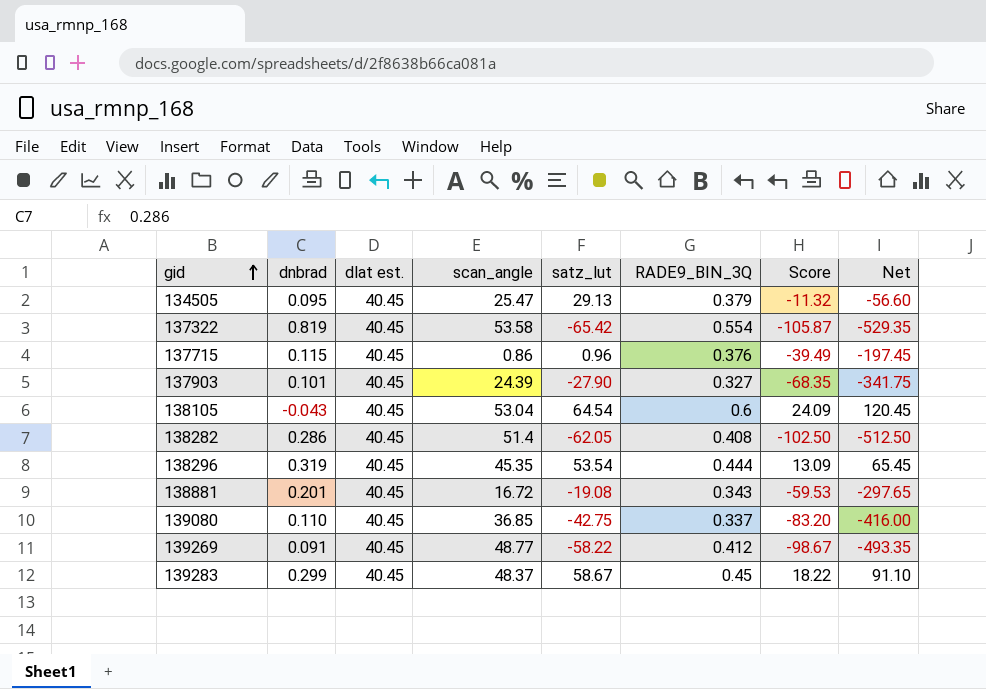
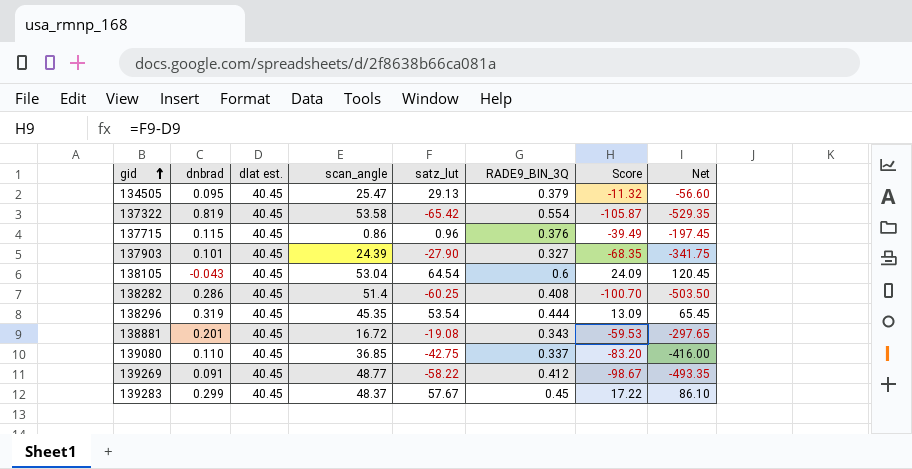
138282 | satz_lut: -62.05 -> -60.25
138282 | Score: -102.50 -> -100.70
138282 | Net: -512.50 -> -503.50
139283 | satz_lut: 58.67 -> 57.67
139283 | Score: 18.22 -> 17.22
139283 | Net: 91.10 -> 86.10

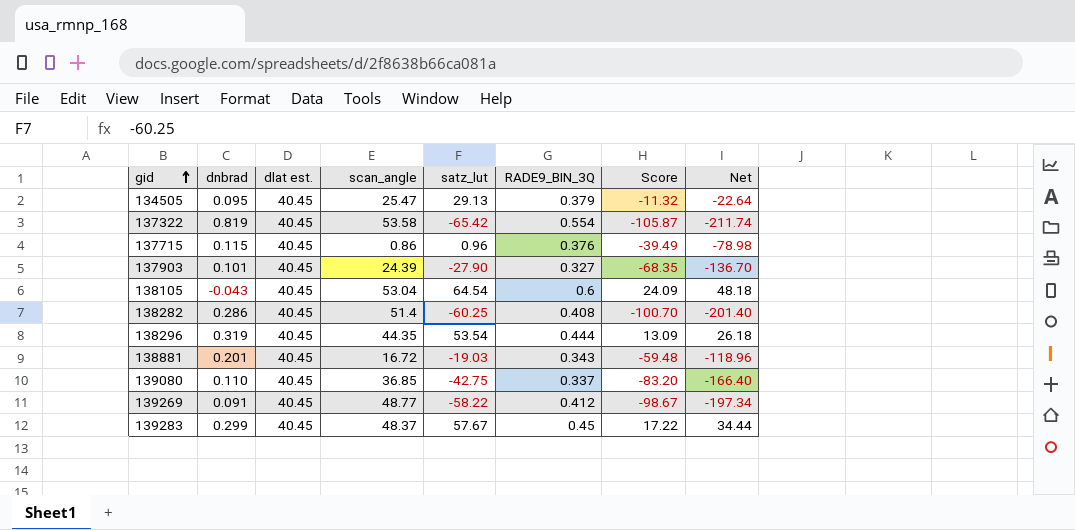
column Net | formula: [Score] * 5 -> [Score] * 2
138296 | scan_angle: 45.35 -> 44.35
138881 | satz_lut: -19.08 -> -19.03
138881 | Score: -59.53 -> -59.48

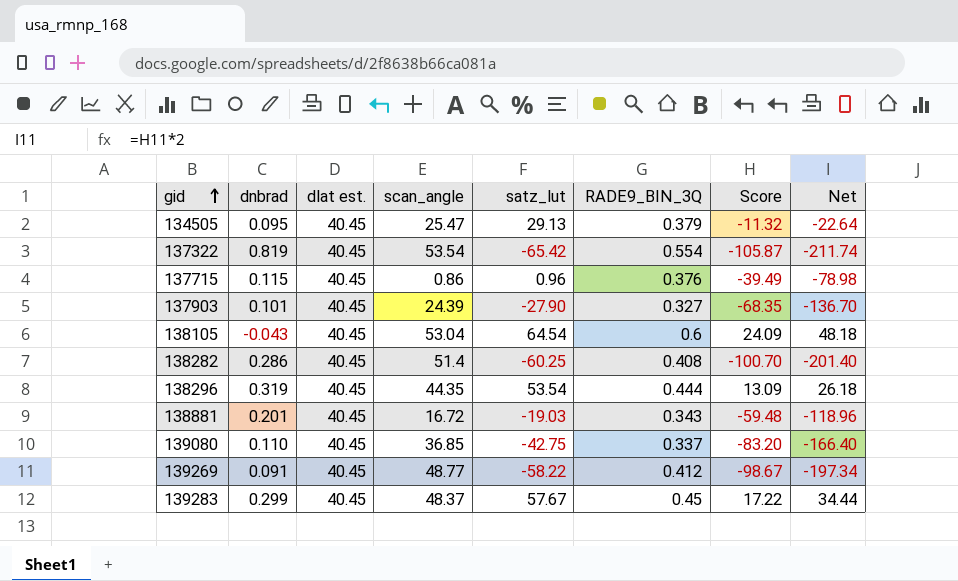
137322 | scan_angle: 53.58 -> 53.54

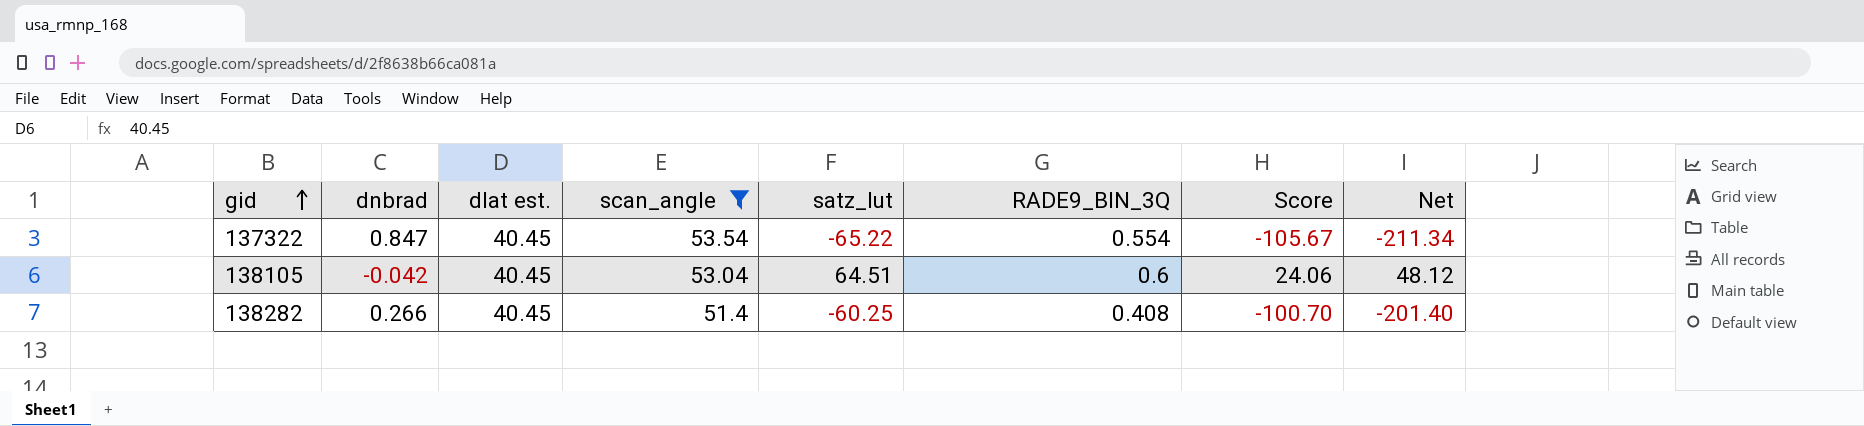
filter: none -> scan_angle >= 51.4
137322 | dnbrad: 0.819 -> 0.847
137322 | satz_lut: -65.42 -> -65.22
137322 | Score: -105.87 -> -105.67
137322 | Net: -211.74 -> -211.34
138105 | dnbrad: -0.043 -> -0.042
138105 | satz_lut: 64.54 -> 64.51
138105 | Score: 24.09 -> 24.06
138105 | Net: 48.18 -> 48.12
138282 | dnbrad: 0.286 -> 0.266

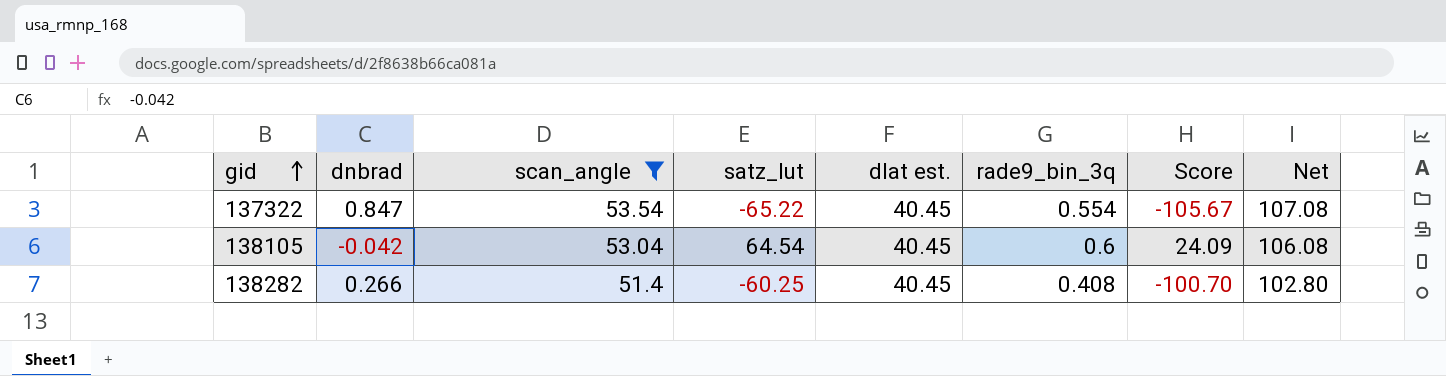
column dlat est. | position: 3 -> 5
column name: RADE9_BIN_3Q -> rade9_bin_3q
column Net | formula: [Score] * 2 -> [scan_angle] * 2
138105 | satz_lut: 64.51 -> 64.54
138105 | Score: 24.06 -> 24.09

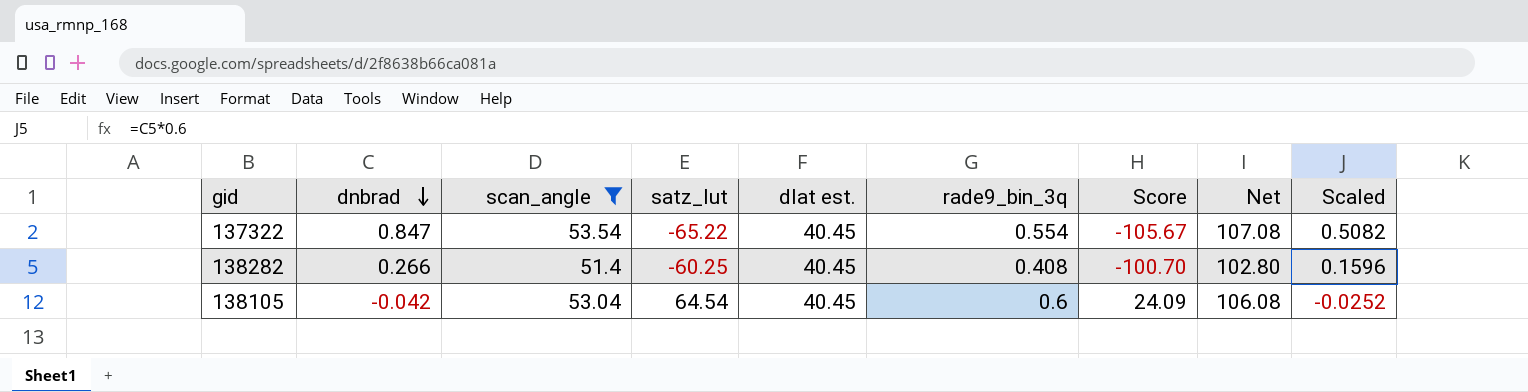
row order: gid ascending -> dnbrad descending
column Scaled | formula: none -> [dnbrad] * 0.6

